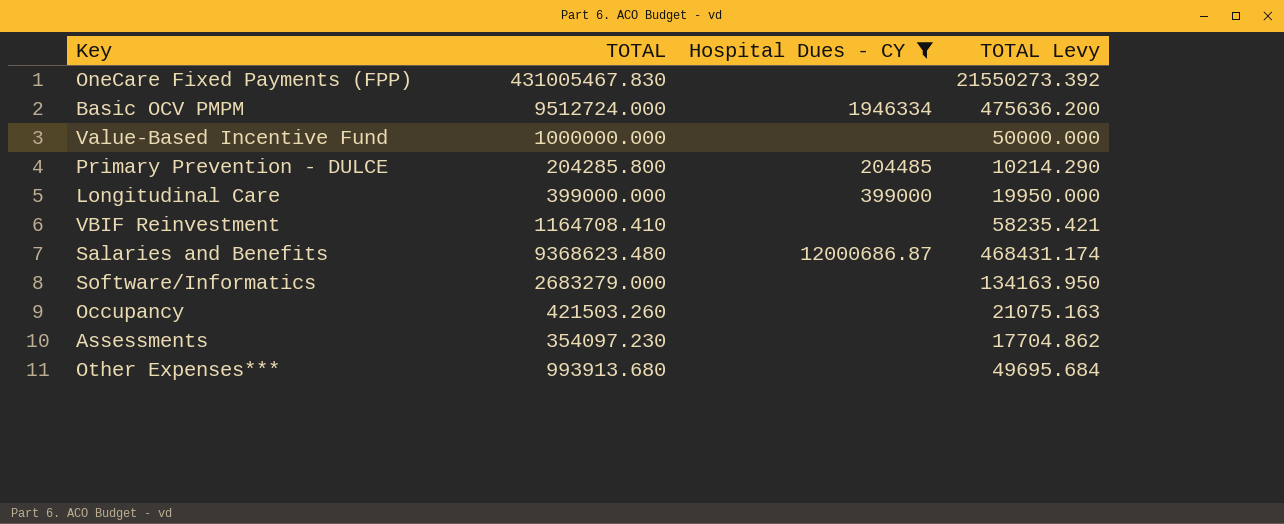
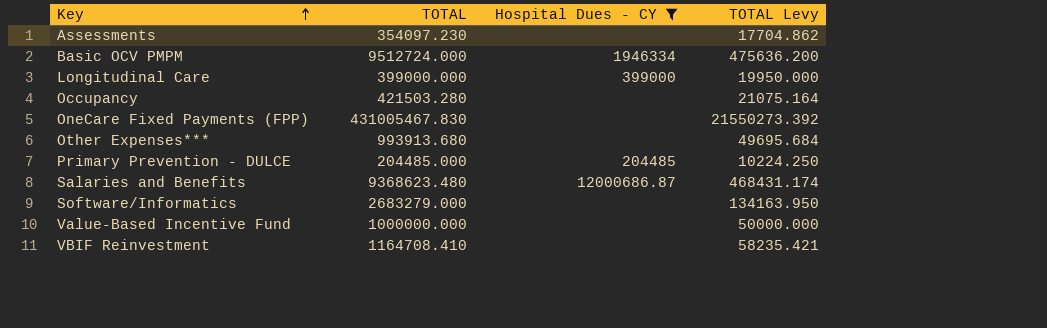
row order: none -> Key ascending
Occupancy | TOTAL: 421503.260 -> 421503.280
Occupancy | TOTAL Levy: 21075.163 -> 21075.164
Primary Prevention - DULCE | TOTAL: 204285.800 -> 204485.000
Primary Prevention - DULCE | TOTAL Levy: 10214.290 -> 10224.250

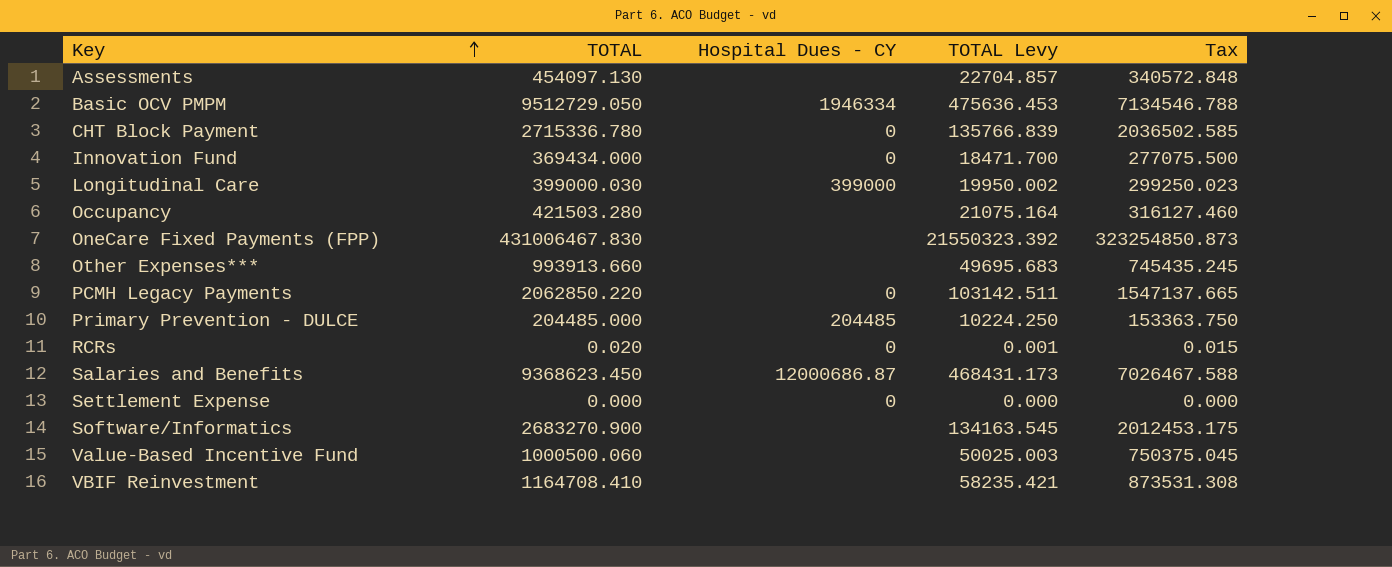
filter: Hospital Dues - CY != 0 -> none
column Tax | formula: none -> [TOTAL] * 0.75
Assessments | TOTAL: 354097.230 -> 454097.130
Assessments | TOTAL Levy: 17704.862 -> 22704.857
Basic OCV PMPM | TOTAL: 9512724.000 -> 9512729.050
Basic OCV PMPM | TOTAL Levy: 475636.200 -> 475636.453
Longitudinal Care | TOTAL: 399000.000 -> 399000.030
Longitudinal Care | TOTAL Levy: 19950.000 -> 19950.002
OneCare Fixed Payments (FPP) | TOTAL: 431005467.830 -> 431006467.830
OneCare Fixed Payments (FPP) | TOTAL Levy: 21550273.392 -> 21550323.392
Other Expenses*** | TOTAL: 993913.680 -> 993913.660
Other Expenses*** | TOTAL Levy: 49695.684 -> 49695.683
Salaries and Benefits | TOTAL: 9368623.480 -> 9368623.450
Salaries and Benefits | TOTAL Levy: 468431.174 -> 468431.173
Software/Informatics | TOTAL: 2683279.000 -> 2683270.900
Software/Informatics | TOTAL Levy: 134163.950 -> 134163.545
Value-Based Incentive Fund | TOTAL: 1000000.000 -> 1000500.060
Value-Based Incentive Fund | TOTAL Levy: 50000.000 -> 50025.003

